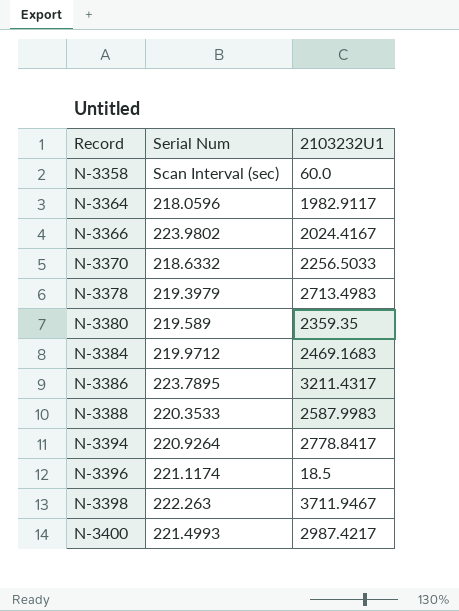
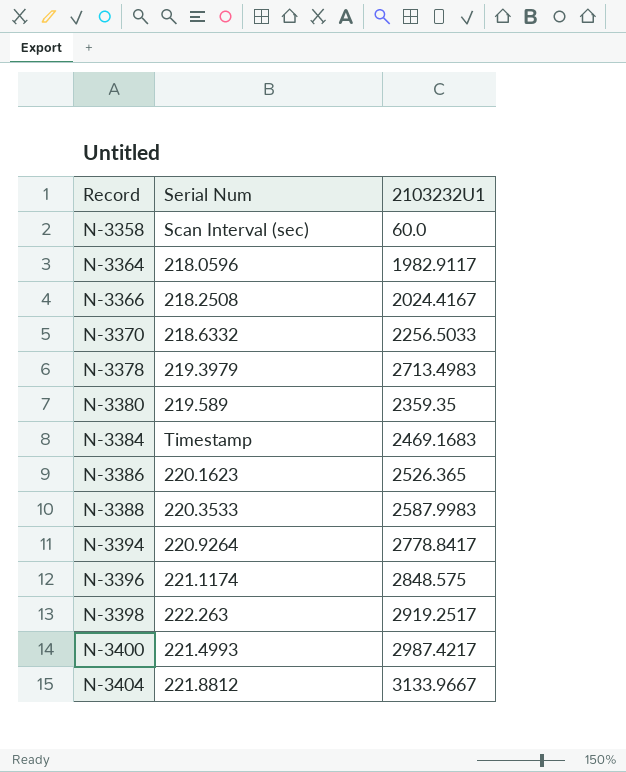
N-3366 | Serial Num: 223.9802 -> 218.2508
N-3384 | Serial Num: 219.9712 -> Timestamp
N-3386 | Serial Num: 223.7895 -> 220.1623
N-3386 | 2103232U1: 3211.4317 -> 2526.365
N-3396 | 2103232U1: 18.5 -> 2848.575
N-3398 | 2103232U1: 3711.9467 -> 2919.2517
row N-3404: none -> 221.8812 | 3133.9667

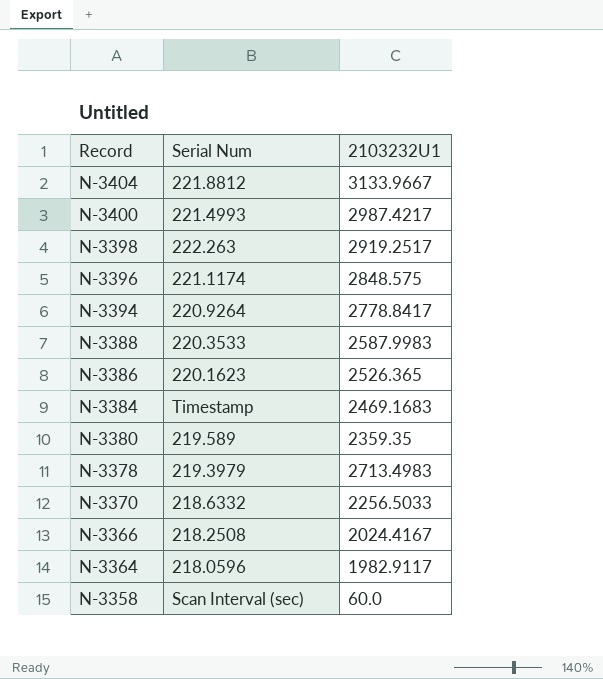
row order: Record ascending -> Record descending

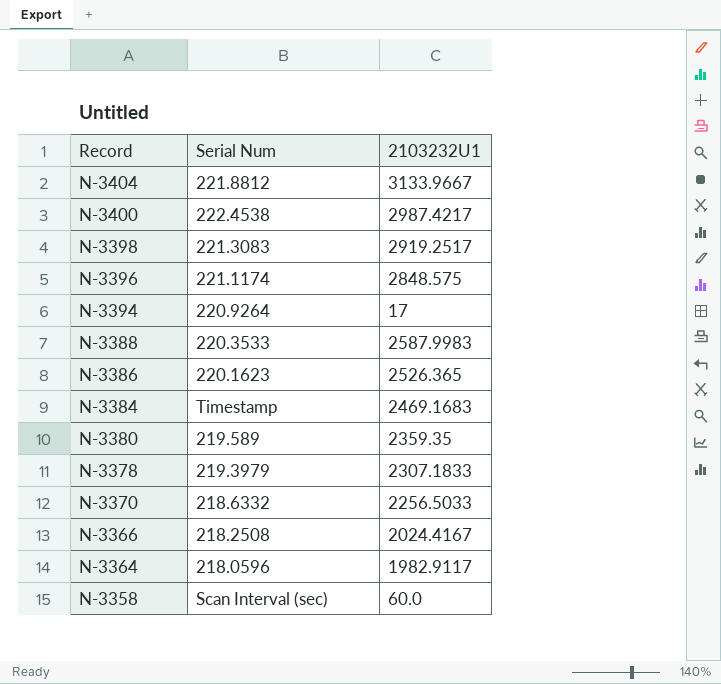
N-3400 | Serial Num: 221.4993 -> 222.4538
N-3398 | Serial Num: 222.263 -> 221.3083
N-3394 | 2103232U1: 2778.8417 -> 17
N-3378 | 2103232U1: 2713.4983 -> 2307.1833

